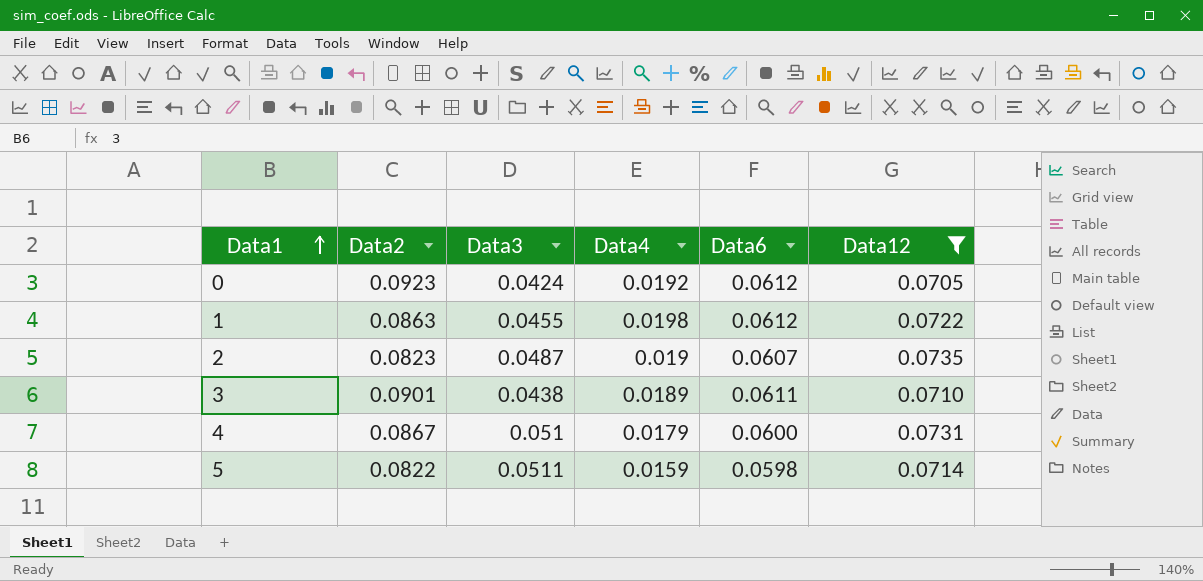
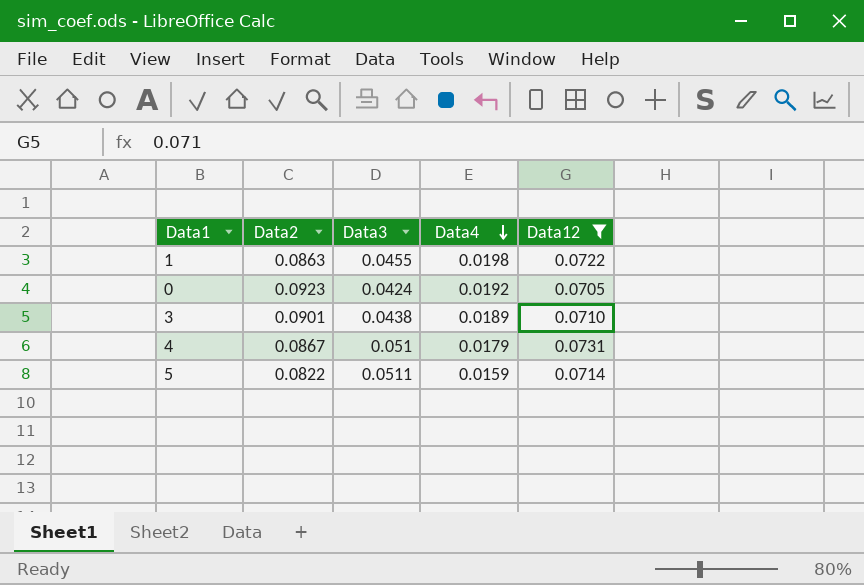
row order: Data1 ascending -> Data4 descending
column Data6 | position: 5 -> none
row 2: 0.0823 | 0.0487 | 0.019 | 0.0607 | 0.0735 -> none

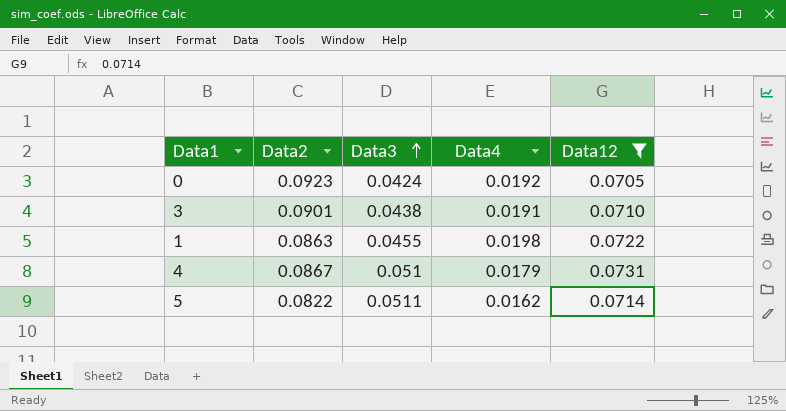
row order: Data4 descending -> Data3 ascending
3 | Data4: 0.0189 -> 0.0191
5 | Data4: 0.0159 -> 0.0162

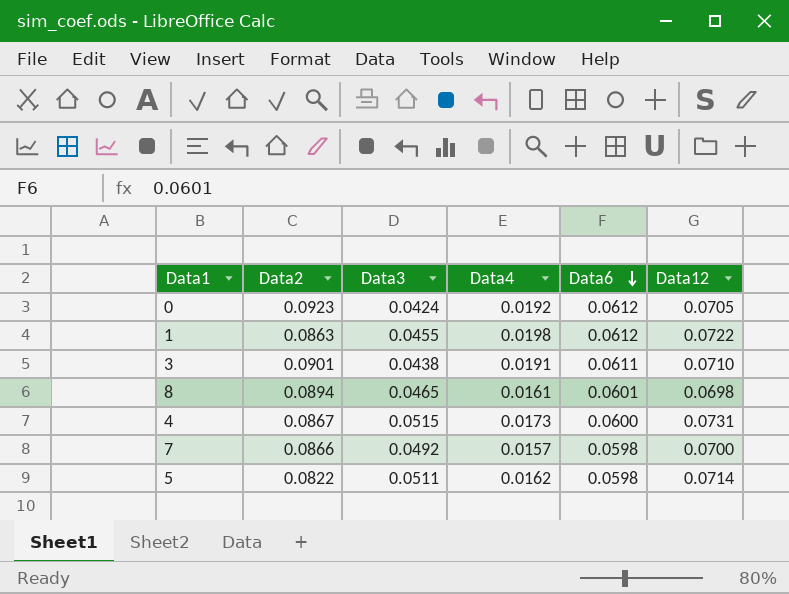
filter: Data12 >= 0.0705 -> none
row order: Data3 ascending -> Data6 descending
column Data6 | position: none -> 5
4 | Data3: 0.051 -> 0.0515
4 | Data4: 0.0179 -> 0.0173

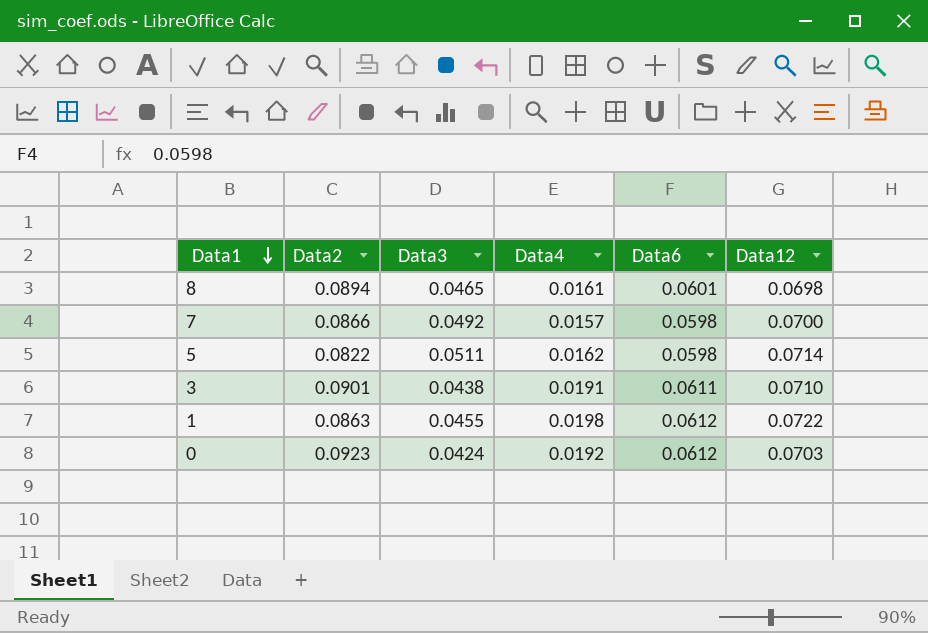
row order: Data6 descending -> Data1 descending
row 4: 0.0867 | 0.0515 | 0.0173 | 0.0600 | 0.0731 -> none
0 | Data12: 0.0705 -> 0.0703

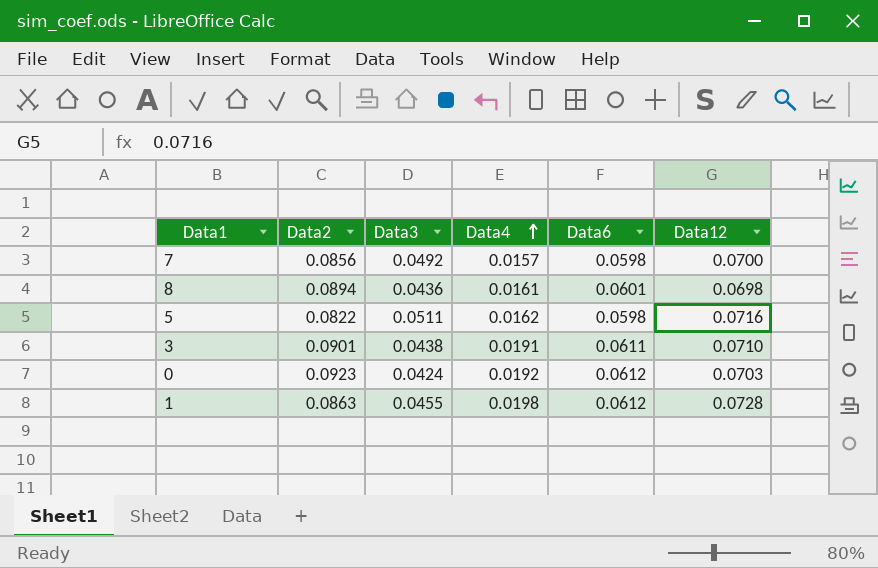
row order: Data1 descending -> Data4 ascending
7 | Data2: 0.0866 -> 0.0856
8 | Data3: 0.0465 -> 0.0436
5 | Data12: 0.0714 -> 0.0716
1 | Data12: 0.0722 -> 0.0728

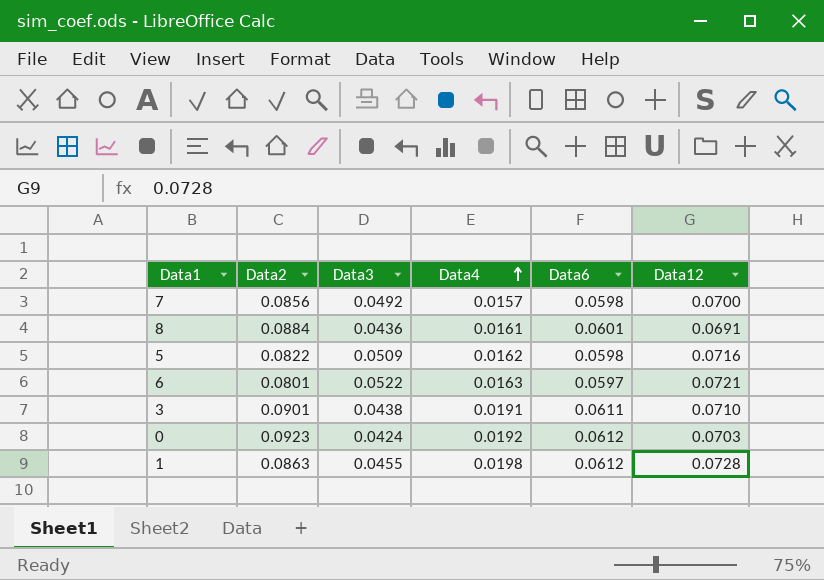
8 | Data2: 0.0894 -> 0.0884
8 | Data12: 0.0698 -> 0.0691
5 | Data3: 0.0511 -> 0.0509
row 6: none -> 0.0801 | 0.0522 | 0.0163 | 0.0597 | 0.0721

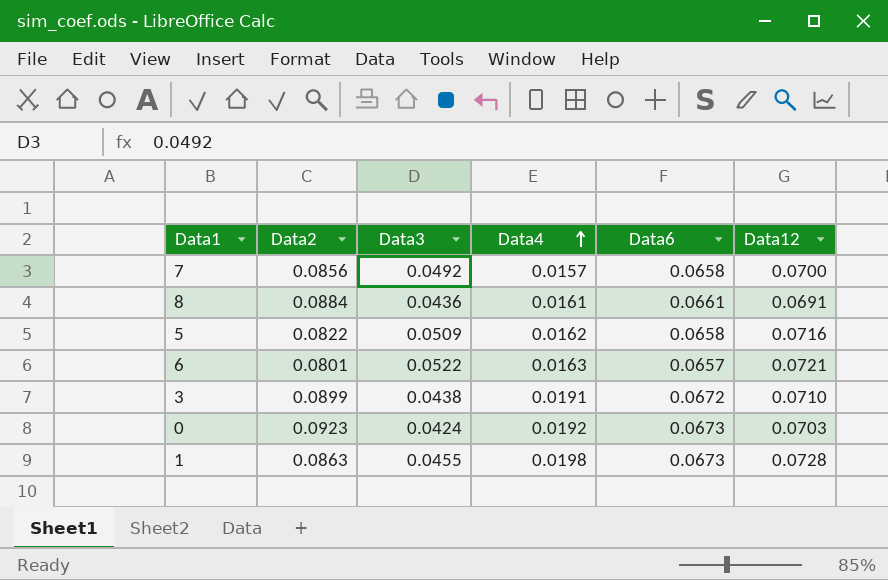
7 | Data6: 0.0598 -> 0.0658
8 | Data6: 0.0601 -> 0.0661
5 | Data6: 0.0598 -> 0.0658
6 | Data6: 0.0597 -> 0.0657
3 | Data2: 0.0901 -> 0.0899
3 | Data6: 0.0611 -> 0.0672
0 | Data6: 0.0612 -> 0.0673
1 | Data6: 0.0612 -> 0.0673

